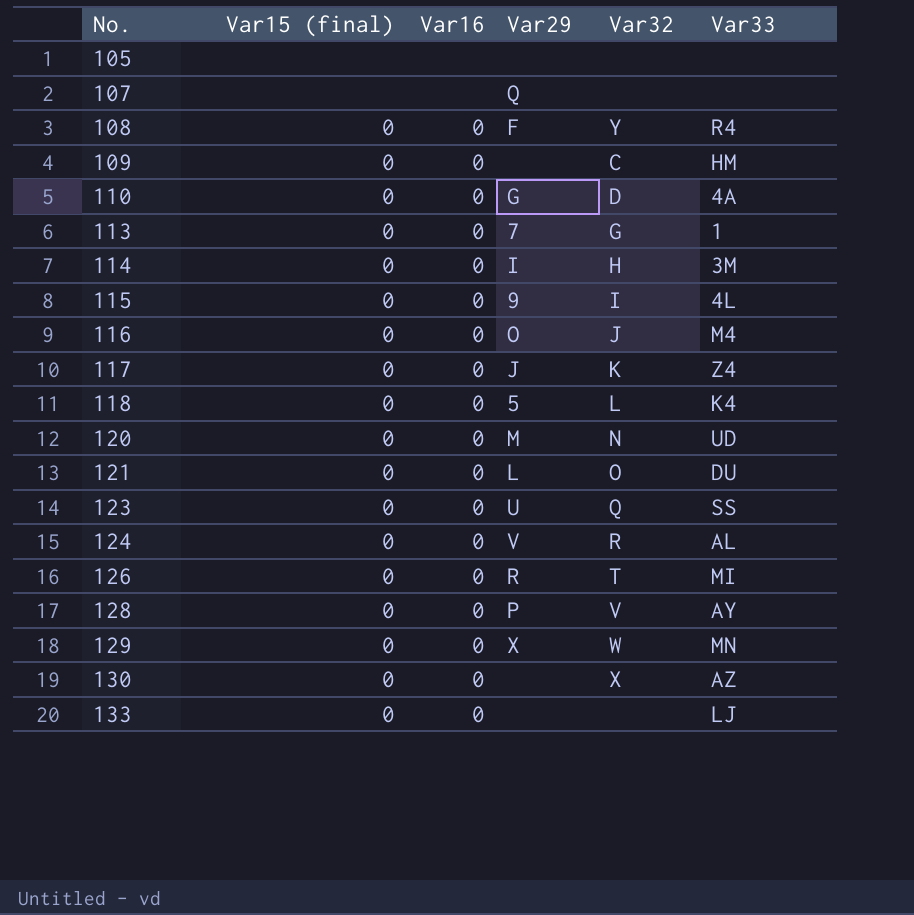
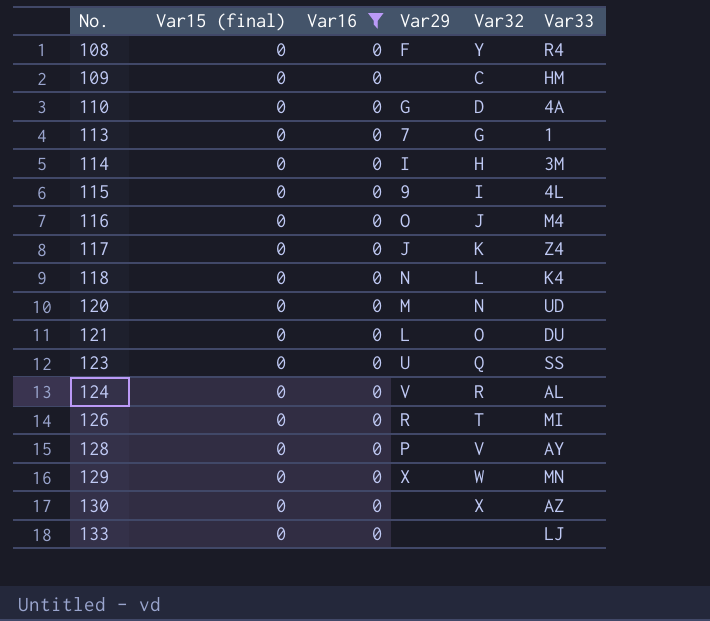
filter: none -> Var16 = 0
118 | Var29: 5 -> N

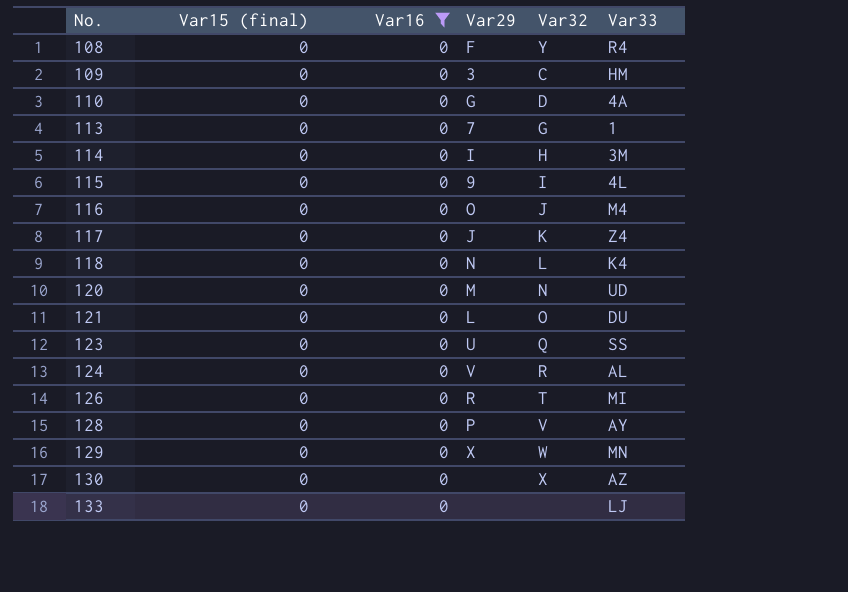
109 | Var29: none -> 3

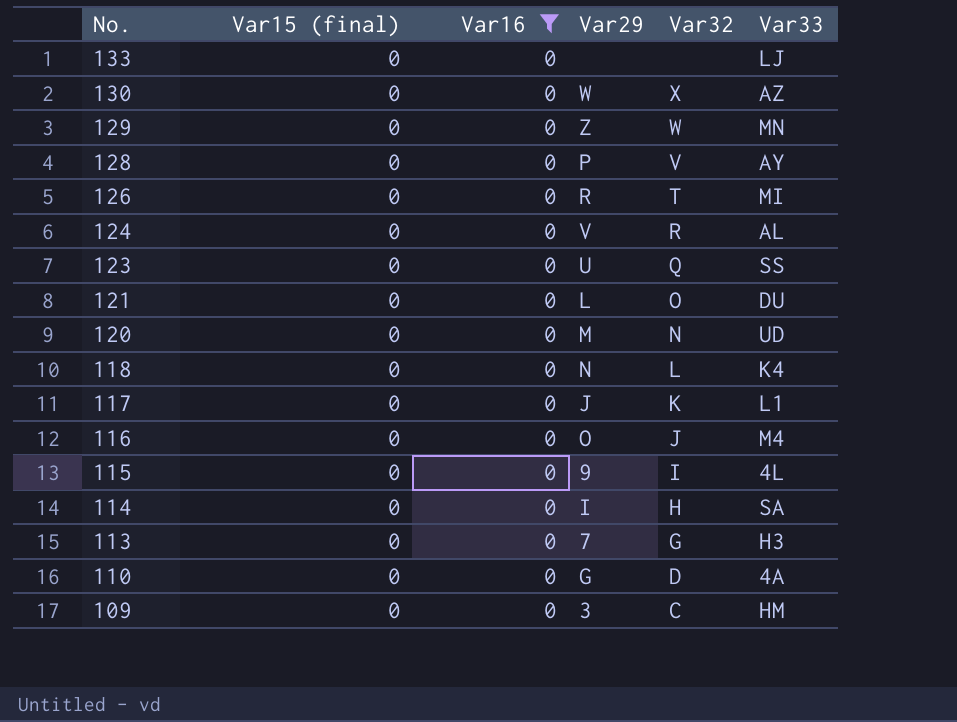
row order: No. ascending -> No. descending
row 108: 0 | 0 | F | Y | R4 -> none
130 | Var29: none -> W
129 | Var29: X -> Z
117 | Var33: Z4 -> L1
114 | Var33: 3M -> SA
113 | Var33: 1 -> H3

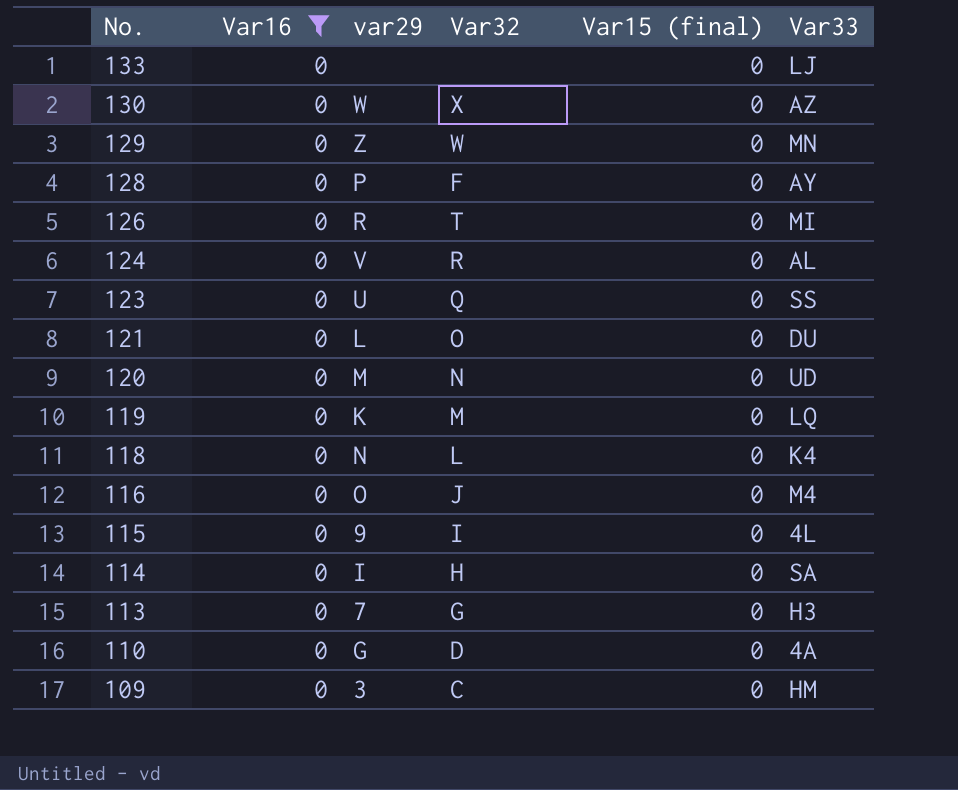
column name: Var29 -> var29
column Var15 (final) | position: 2 -> 5
row 117: 0 | 0 | J | K | L1 -> none
128 | Var32: V -> F
row 119: none -> 0 | K | M | 0 | LQ

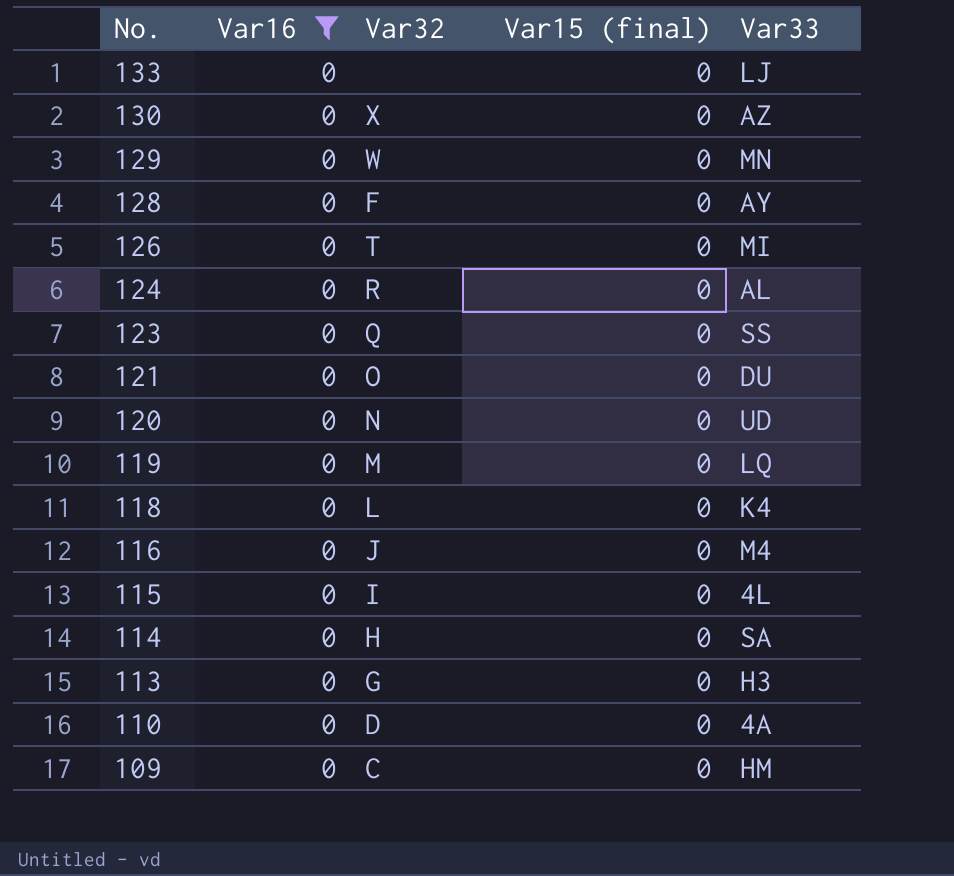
column var29 | position: 3 -> none

